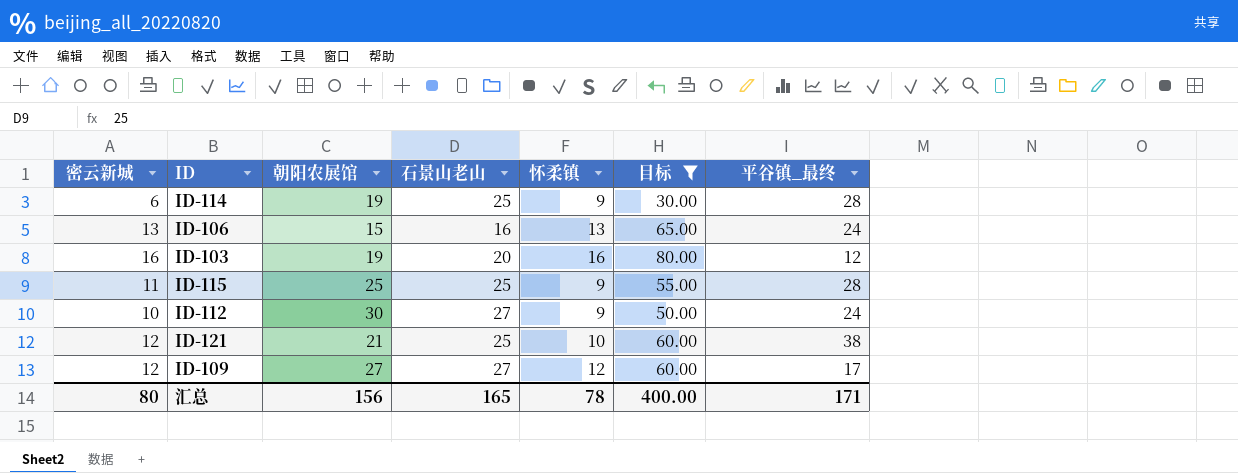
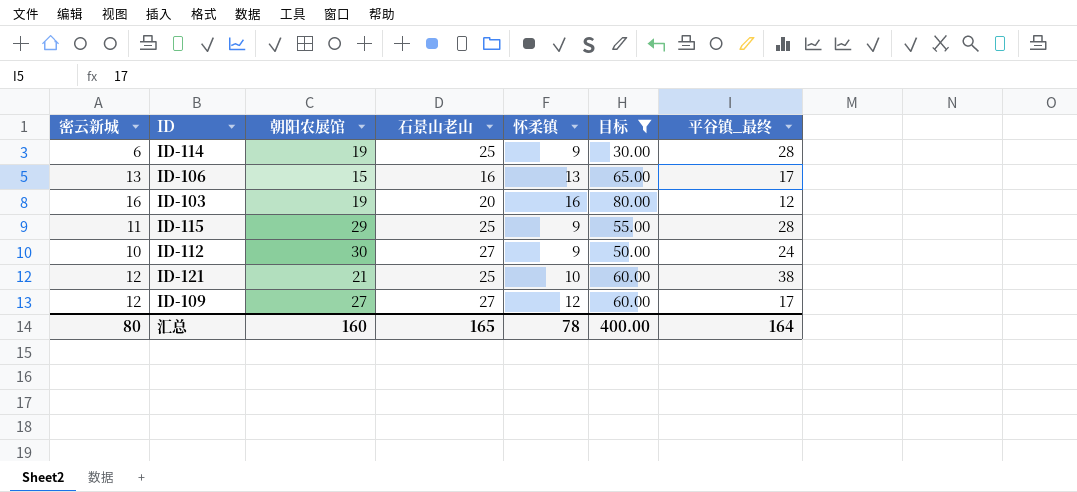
ID-106 | 平谷镇_最终: 24 -> 17
ID-115 | 朝阳农展馆: 25 -> 29
汇总 | 朝阳农展馆: 156 -> 160
汇总 | 平谷镇_最终: 171 -> 164

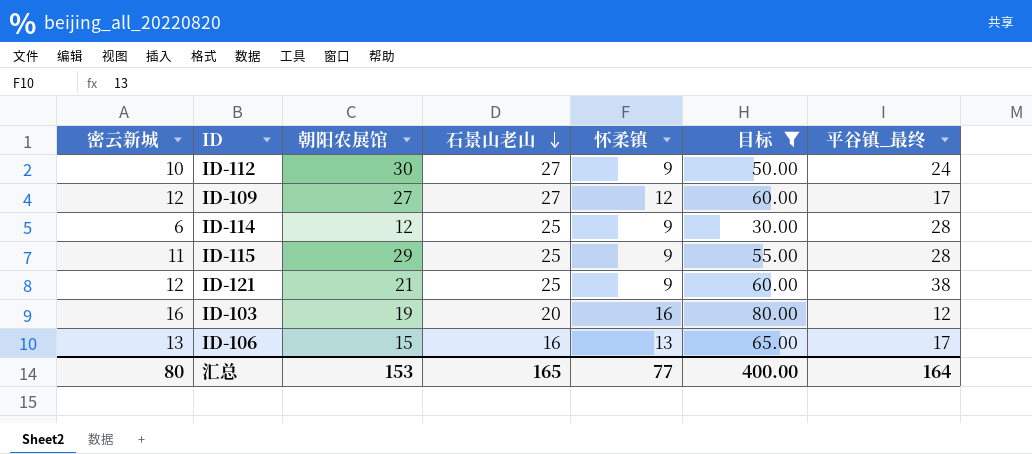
row order: none -> 石景山老山 descending
ID-114 | 朝阳农展馆: 19 -> 12
ID-121 | 怀柔镇: 10 -> 9
汇总 | 朝阳农展馆: 160 -> 153
汇总 | 怀柔镇: 78 -> 77

